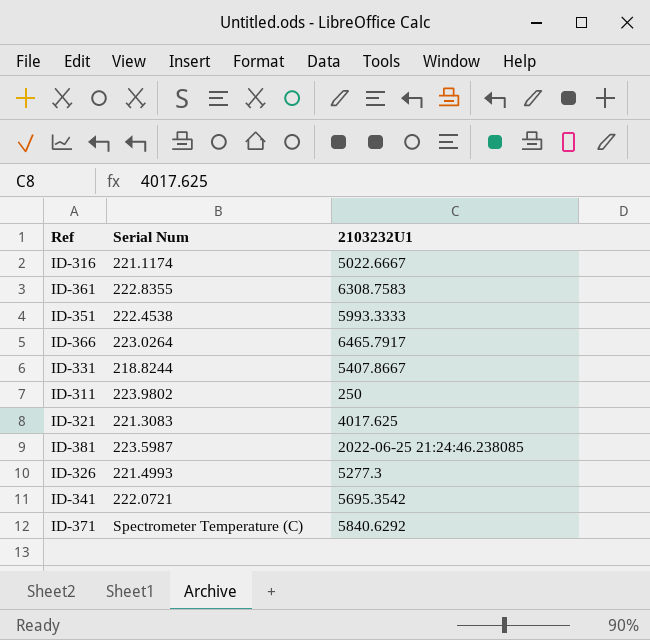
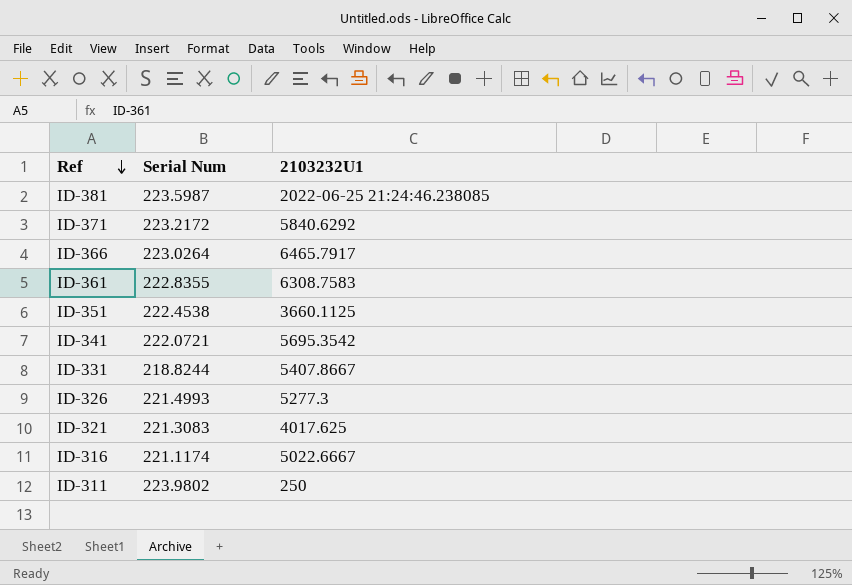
row order: none -> Ref descending
ID-371 | Serial Num: Spectrometer Temperature (C) -> 223.2172
ID-351 | 2103232U1: 5993.3333 -> 3660.1125

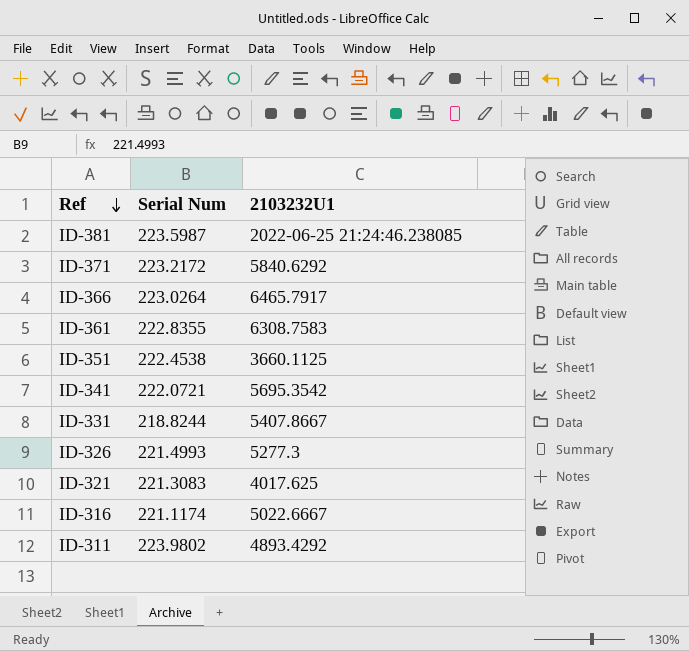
ID-311 | 2103232U1: 250 -> 4893.4292

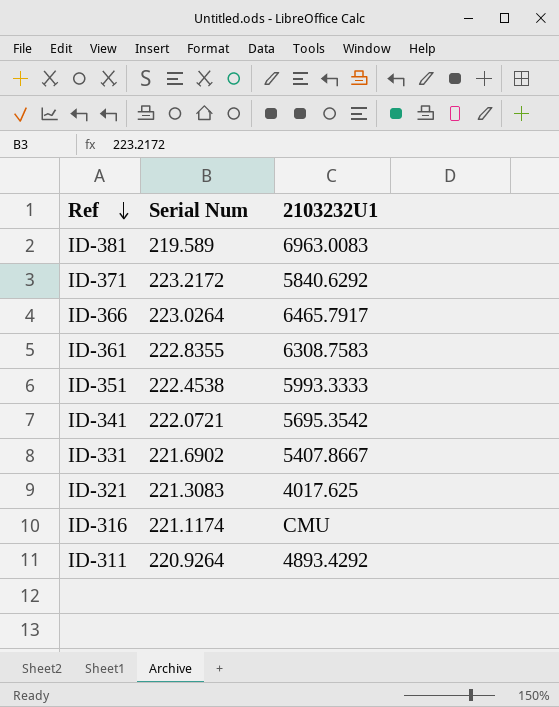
row ID-326: 221.4993 | 5277.3 -> none
ID-381 | Serial Num: 223.5987 -> 219.589
ID-381 | 2103232U1: 2022-06-25 21:24:46.238085 -> 6963.0083
ID-351 | 2103232U1: 3660.1125 -> 5993.3333
ID-331 | Serial Num: 218.8244 -> 221.6902
ID-316 | 2103232U1: 5022.6667 -> CMU
ID-311 | Serial Num: 223.9802 -> 220.9264

